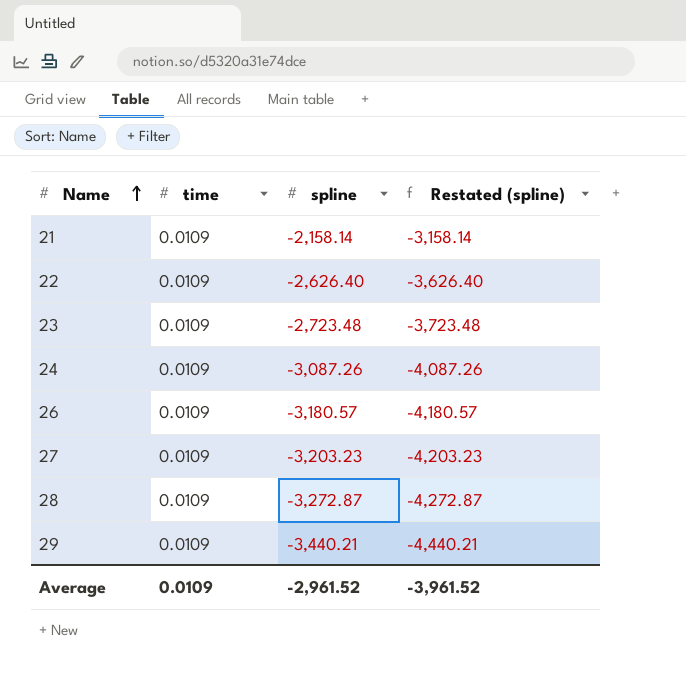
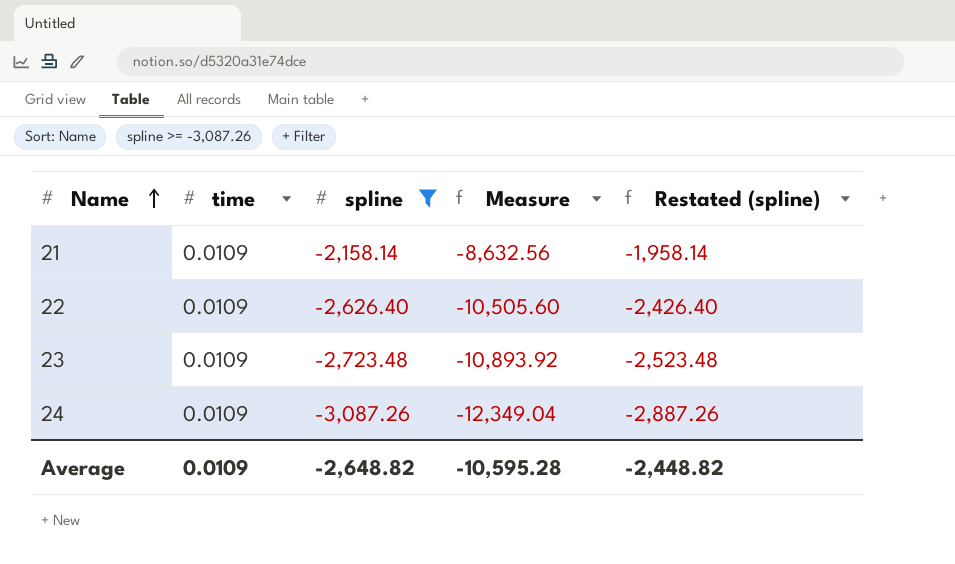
filter: none -> spline >= -3,087.26
column Measure | formula: none -> [spline] * 4
column Restated (spline) | formula: [spline] - 1000 -> [spline] + 200
Average | spline: -2,961.52 -> -2,648.82
Average | Restated (spline): -3,961.52 -> -2,448.82

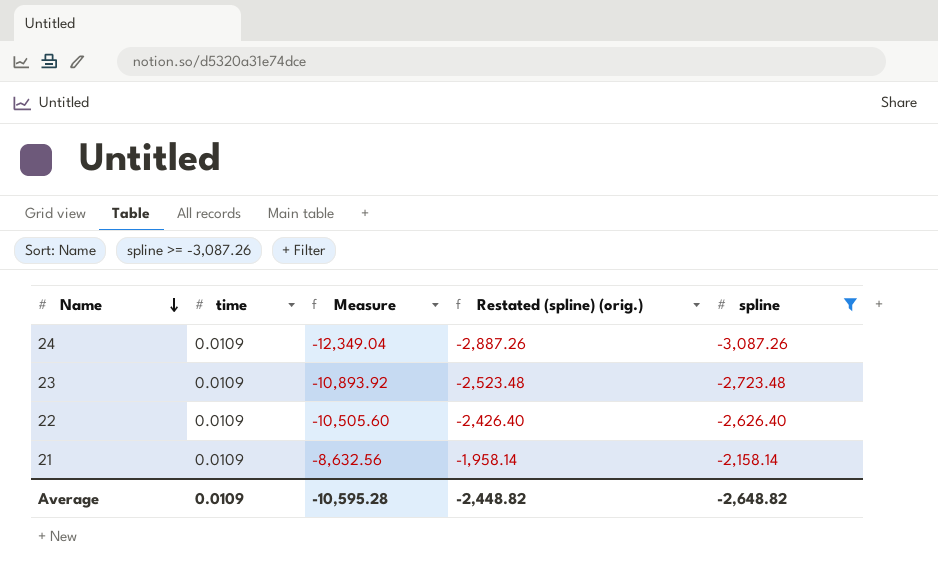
row order: Name ascending -> Name descending
column name: Restated (spline) -> Restated (spline) (orig.)
column spline | position: 3 -> 5

